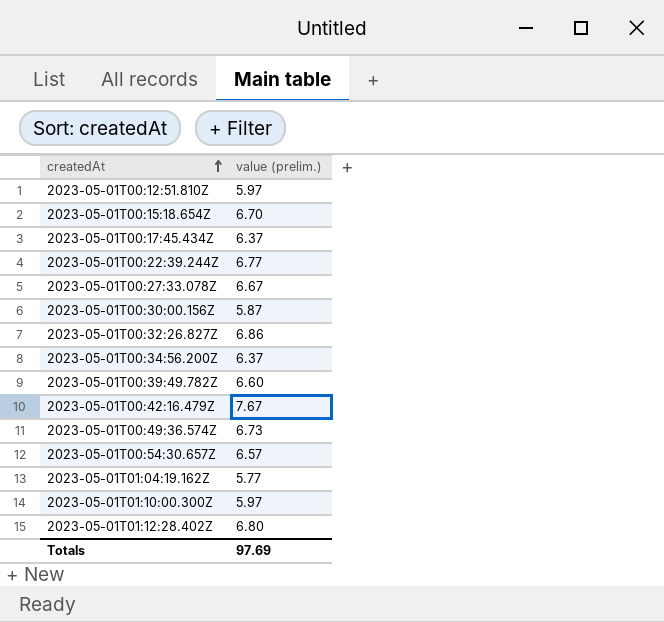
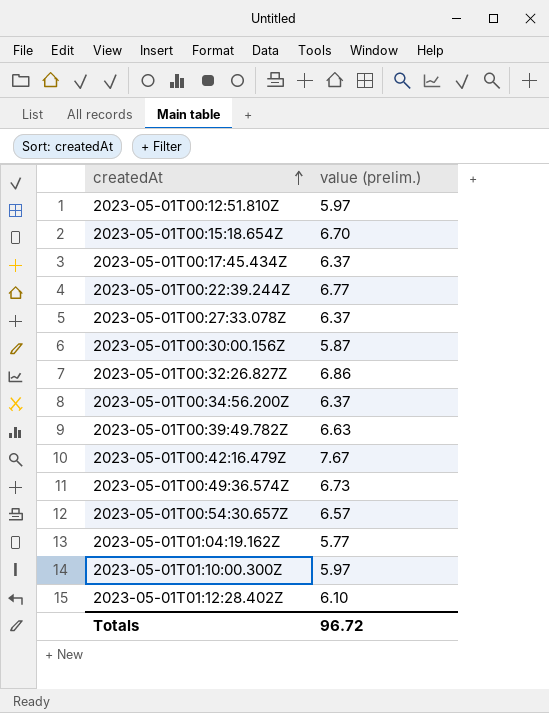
2023-05-01T00:27:33.078Z | value (prelim.): 6.67 -> 6.37
2023-05-01T00:39:49.782Z | value (prelim.): 6.60 -> 6.63
2023-05-01T01:12:28.402Z | value (prelim.): 6.80 -> 6.10
Totals | value (prelim.): 97.69 -> 96.72

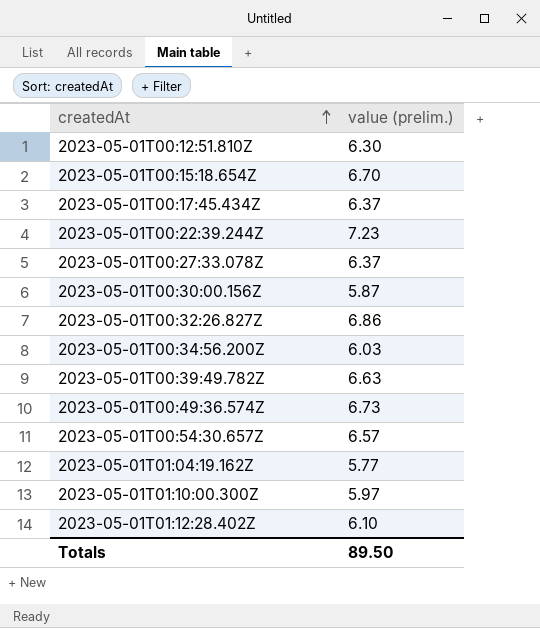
row 2023-05-01T00:42:16.479Z: 7.67 -> none
2023-05-01T00:12:51.810Z | value (prelim.): 5.97 -> 6.30
2023-05-01T00:22:39.244Z | value (prelim.): 6.77 -> 7.23
2023-05-01T00:34:56.200Z | value (prelim.): 6.37 -> 6.03
Totals | value (prelim.): 96.72 -> 89.50

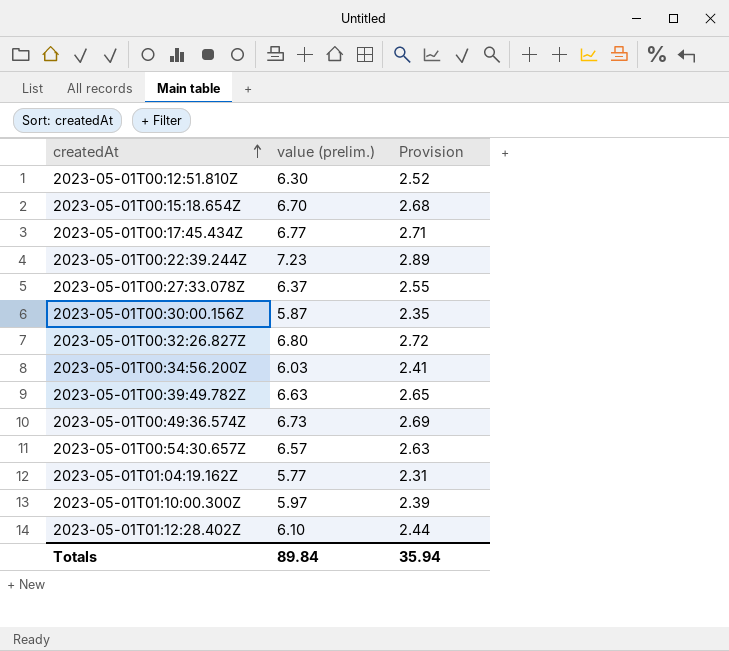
column Provision | formula: none -> [value (prelim.)] * 0.4
2023-05-01T00:17:45.434Z | value (prelim.): 6.37 -> 6.77
2023-05-01T00:32:26.827Z | value (prelim.): 6.86 -> 6.80
Totals | value (prelim.): 89.50 -> 89.84

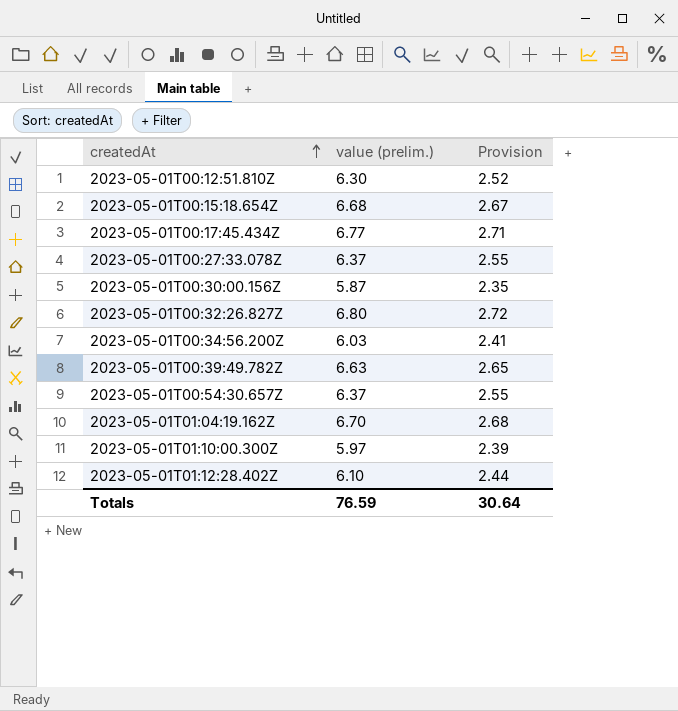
row 2023-05-01T00:22:39.244Z: 7.23 | 2.89 -> none
row 2023-05-01T00:49:36.574Z: 6.73 | 2.69 -> none
2023-05-01T00:15:18.654Z | value (prelim.): 6.70 -> 6.68
2023-05-01T00:15:18.654Z | Provision: 2.68 -> 2.67
2023-05-01T00:54:30.657Z | value (prelim.): 6.57 -> 6.37
2023-05-01T00:54:30.657Z | Provision: 2.63 -> 2.55
2023-05-01T01:04:19.162Z | value (prelim.): 5.77 -> 6.70
2023-05-01T01:04:19.162Z | Provision: 2.31 -> 2.68
Totals | value (prelim.): 89.84 -> 76.59
Totals | Provision: 35.94 -> 30.64

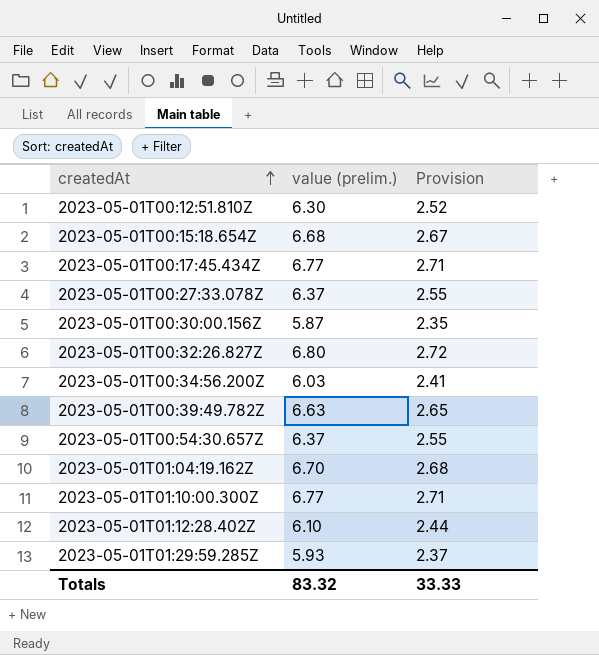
2023-05-01T01:10:00.300Z | value (prelim.): 5.97 -> 6.77
2023-05-01T01:10:00.300Z | Provision: 2.39 -> 2.71
row 2023-05-01T01:29:59.285Z: none -> 5.93 | 2.37
Totals | value (prelim.): 76.59 -> 83.32
Totals | Provision: 30.64 -> 33.33

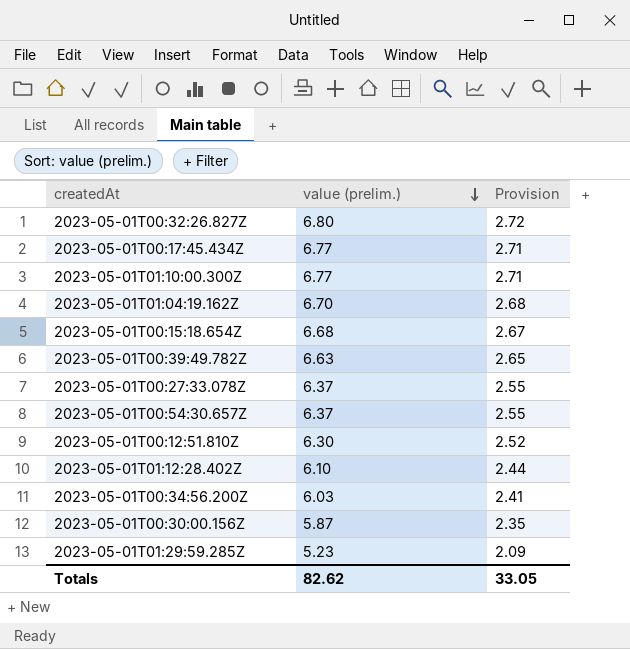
row order: createdAt ascending -> value (prelim.) descending
2023-05-01T01:29:59.285Z | value (prelim.): 5.93 -> 5.23
2023-05-01T01:29:59.285Z | Provision: 2.37 -> 2.09
Totals | value (prelim.): 83.32 -> 82.62
Totals | Provision: 33.33 -> 33.05

